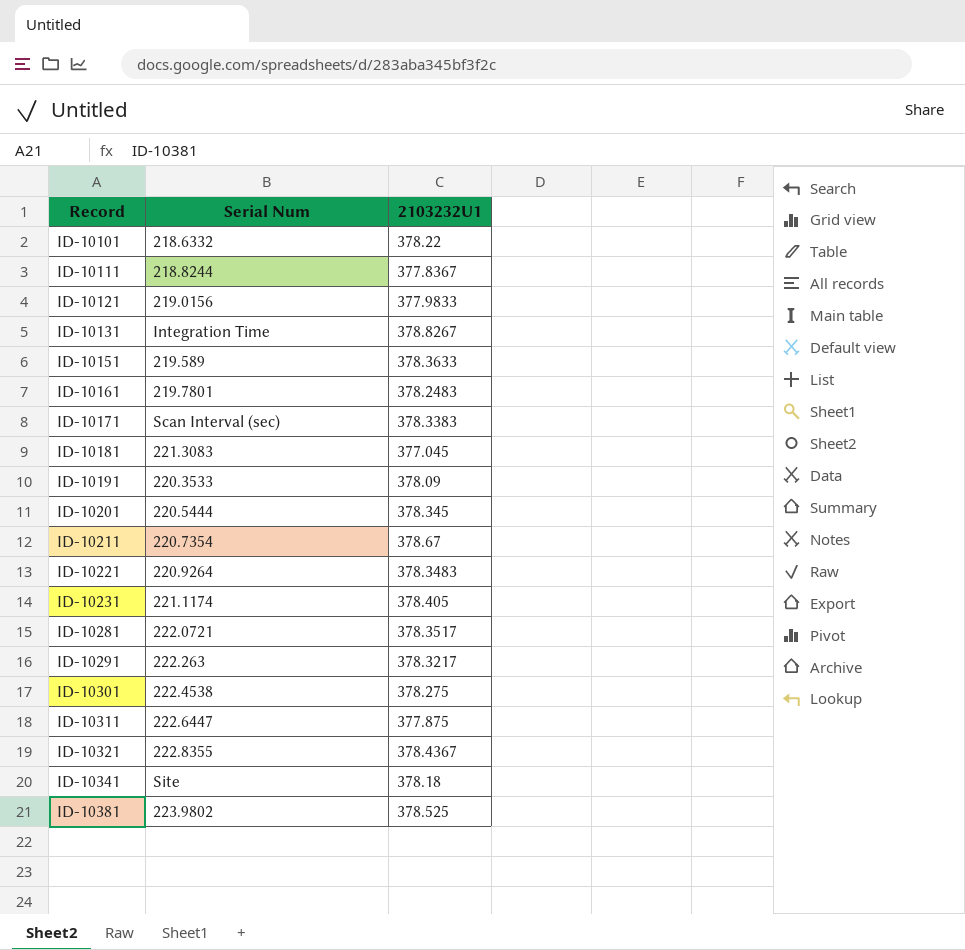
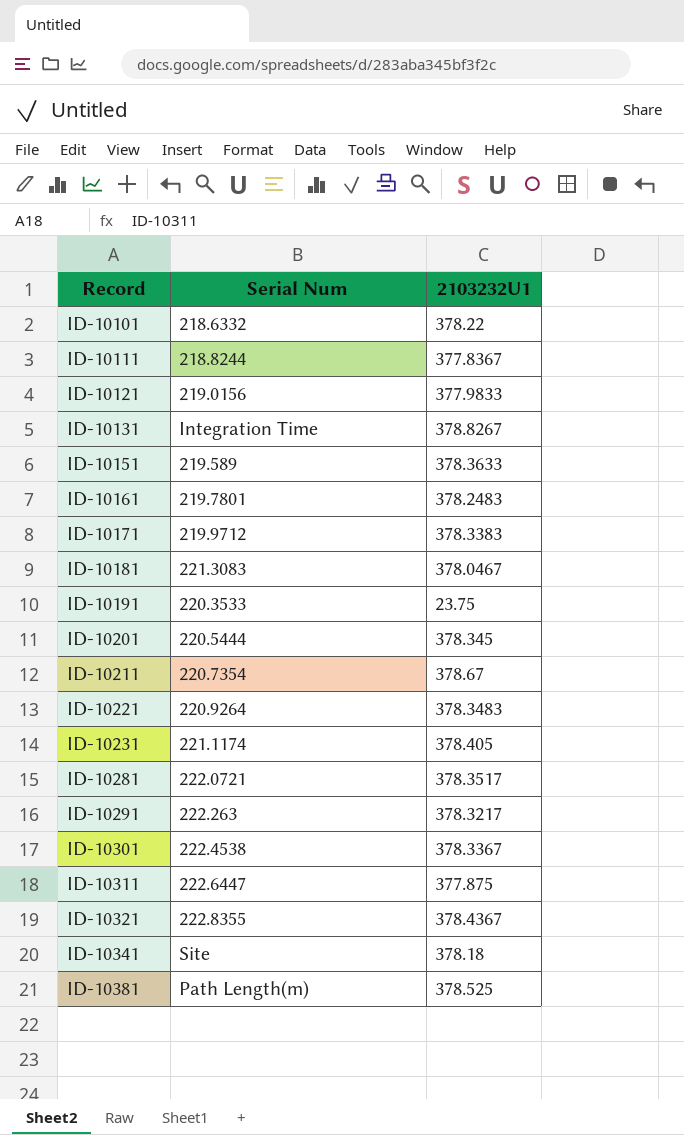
ID-10171 | Serial Num: Scan Interval (sec) -> 219.9712
ID-10181 | 2103232U1: 377.045 -> 378.0467
ID-10191 | 2103232U1: 378.09 -> 23.75
ID-10301 | 2103232U1: 378.275 -> 378.3367
ID-10381 | Serial Num: 223.9802 -> Path Length(m)

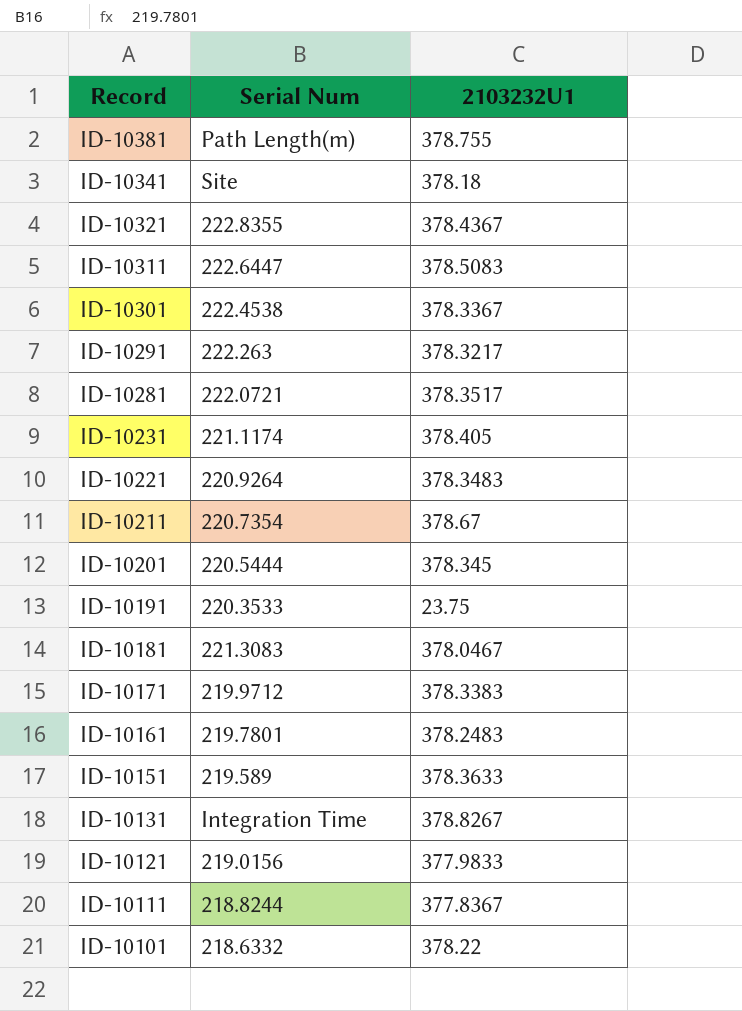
row order: Record ascending -> Record descending
ID-10381 | 2103232U1: 378.525 -> 378.755
ID-10311 | 2103232U1: 377.875 -> 378.5083

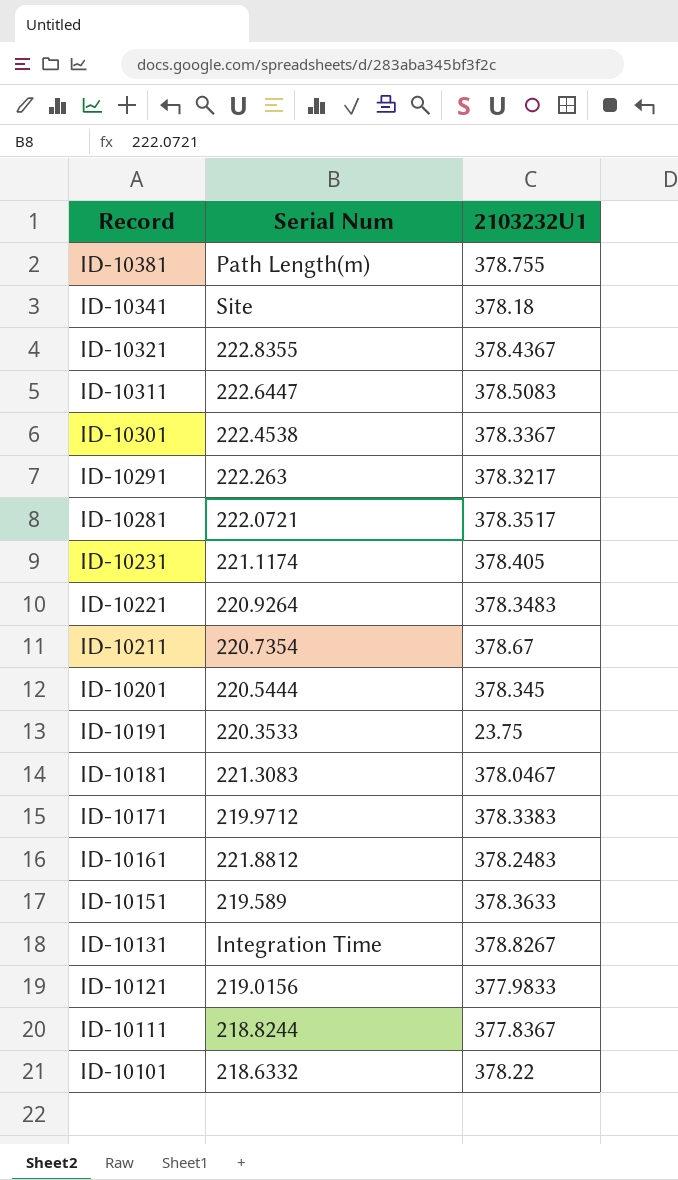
ID-10161 | Serial Num: 219.7801 -> 221.8812

